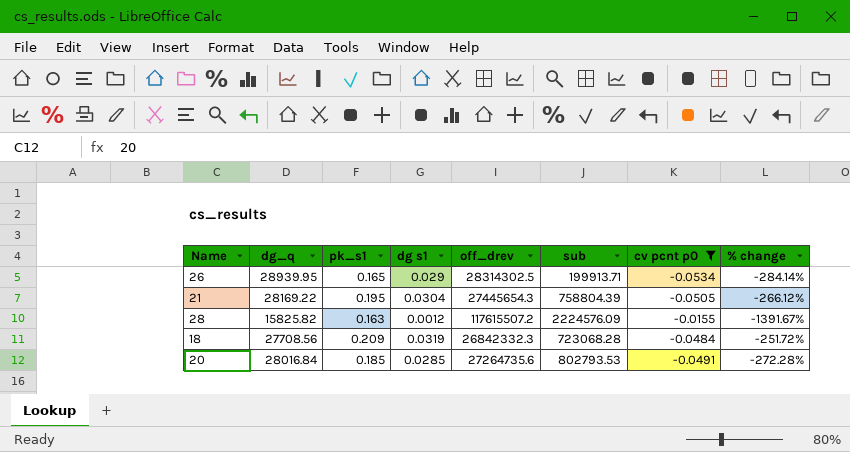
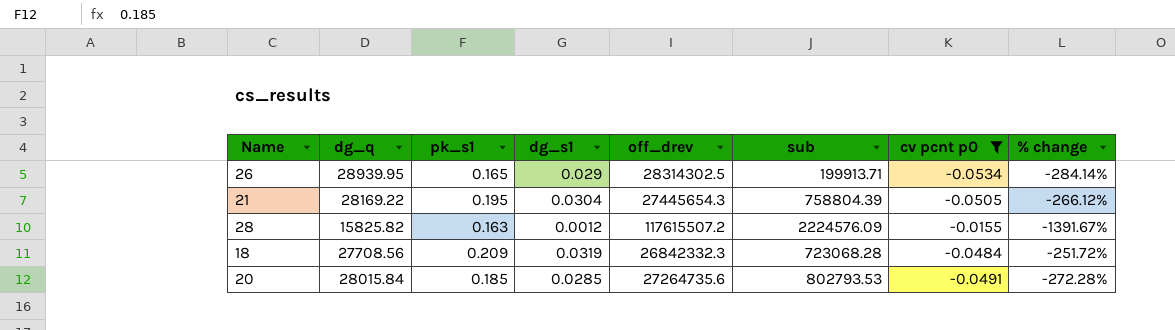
column name: dg s1 -> dg_s1
20 | dg_q: 28016.84 -> 28015.84

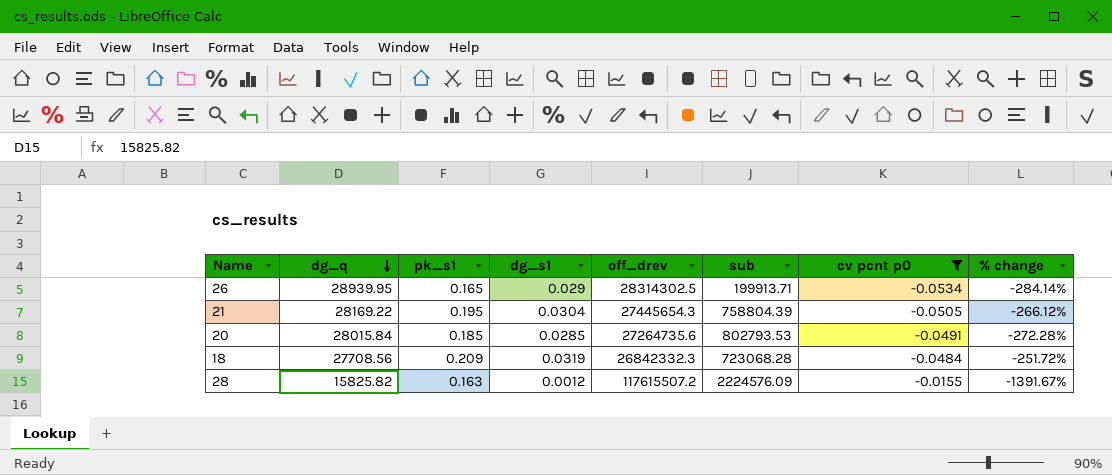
row order: none -> dg_q descending

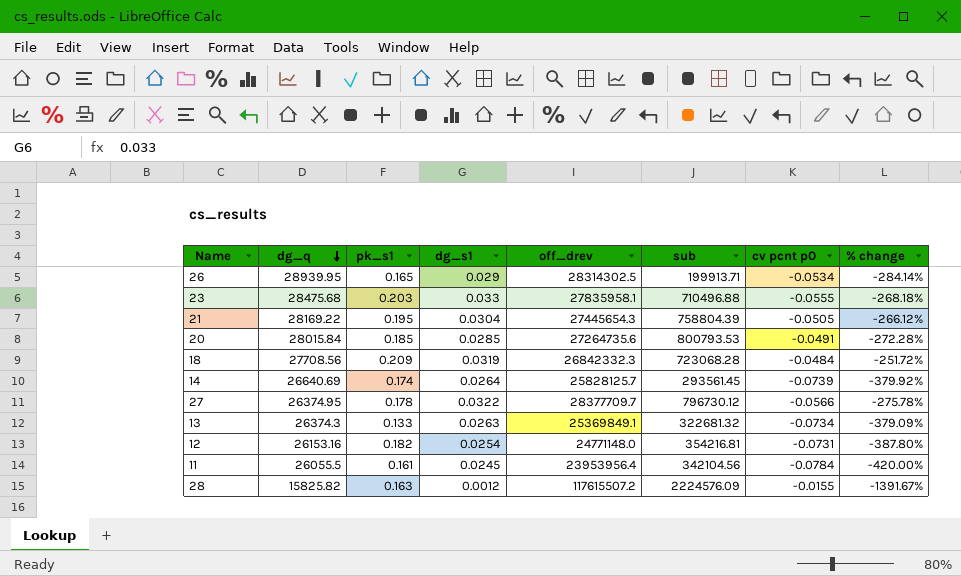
filter: cv pcnt p0 >= -0.0534 -> none
20 | sub: 802793.53 -> 800793.53

